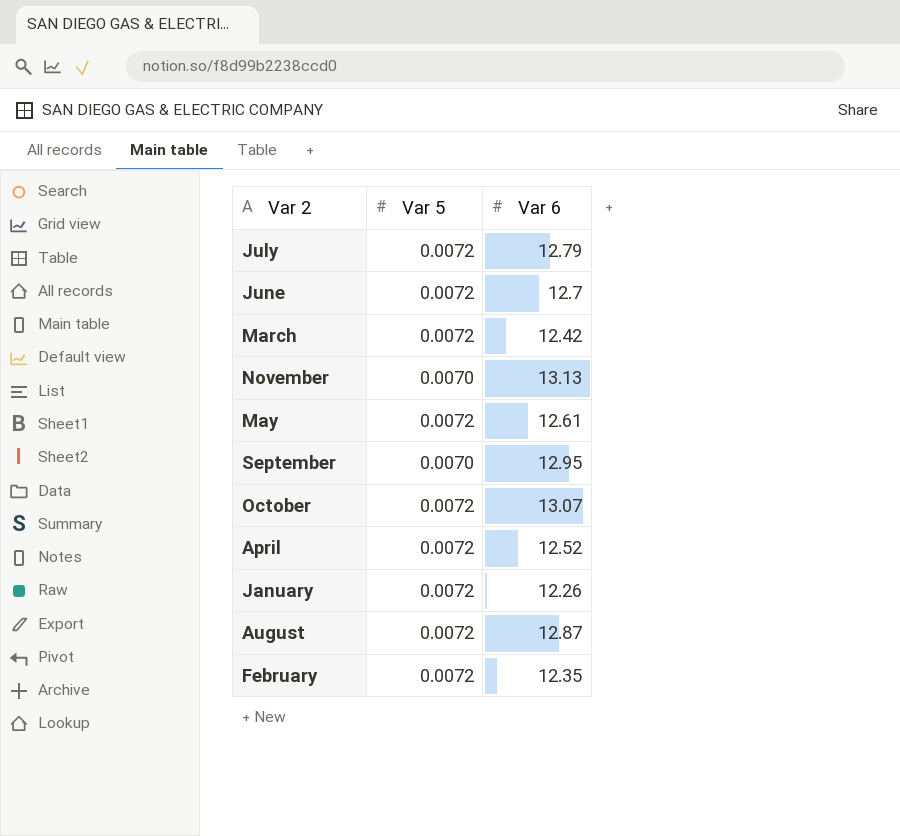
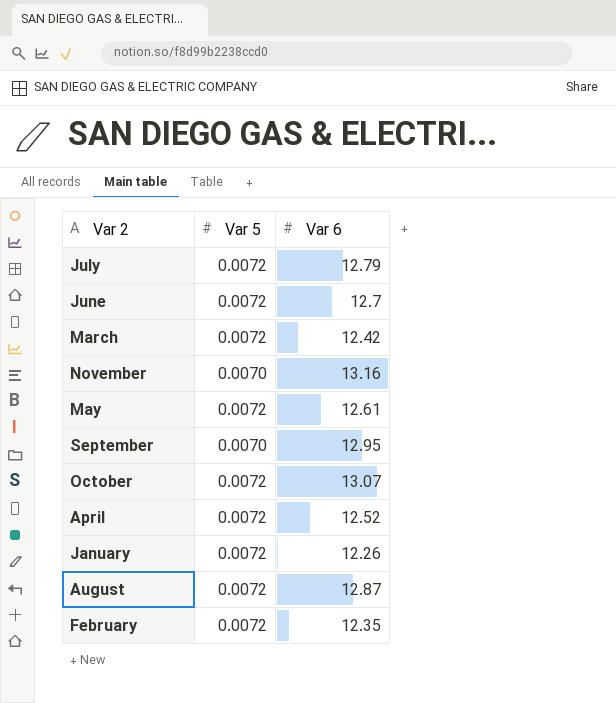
November | Var 6: 13.13 -> 13.16

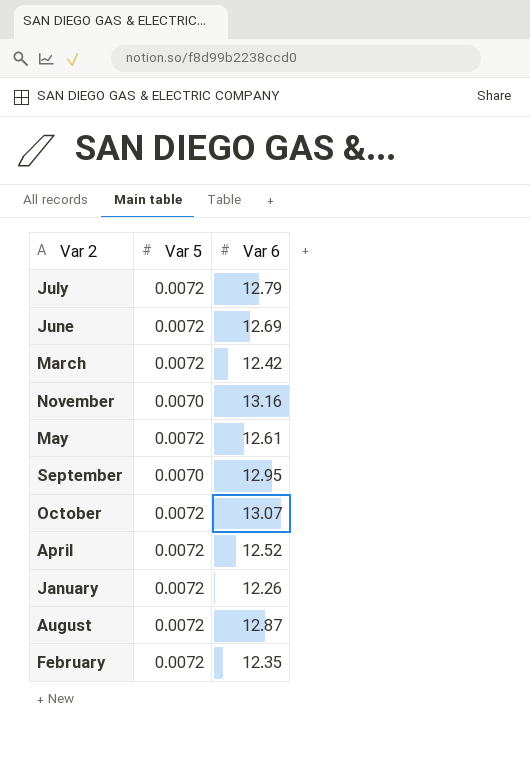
June | Var 6: 12.7 -> 12.69

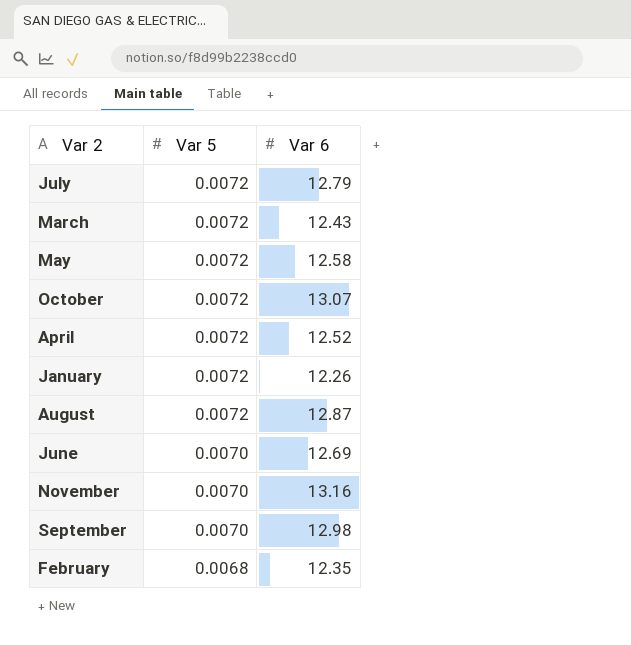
row order: none -> Var 5 descending
March | Var 6: 12.42 -> 12.43
May | Var 6: 12.61 -> 12.58
June | Var 5: 0.0072 -> 0.0070
September | Var 6: 12.95 -> 12.98
February | Var 5: 0.0072 -> 0.0068

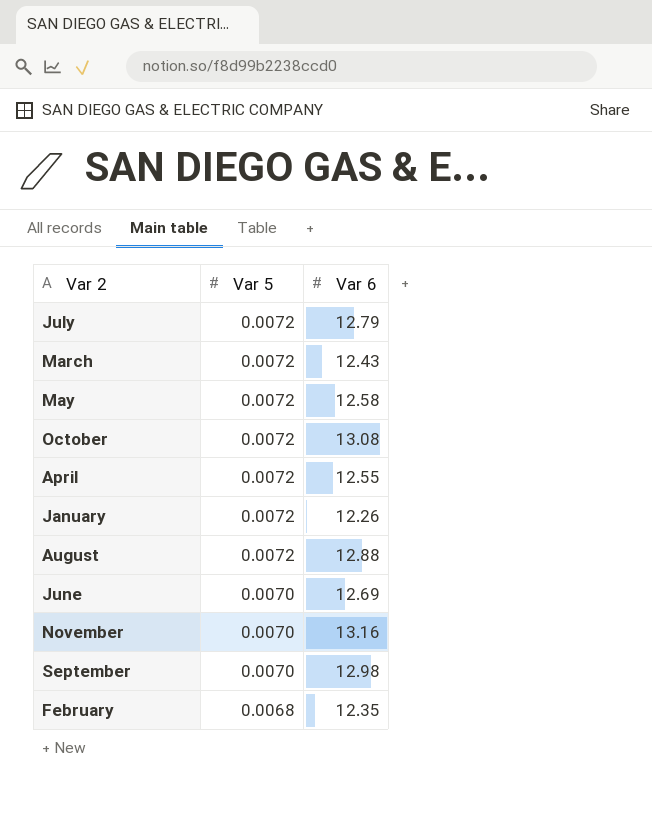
October | Var 6: 13.07 -> 13.08
April | Var 6: 12.52 -> 12.55
August | Var 6: 12.87 -> 12.88

